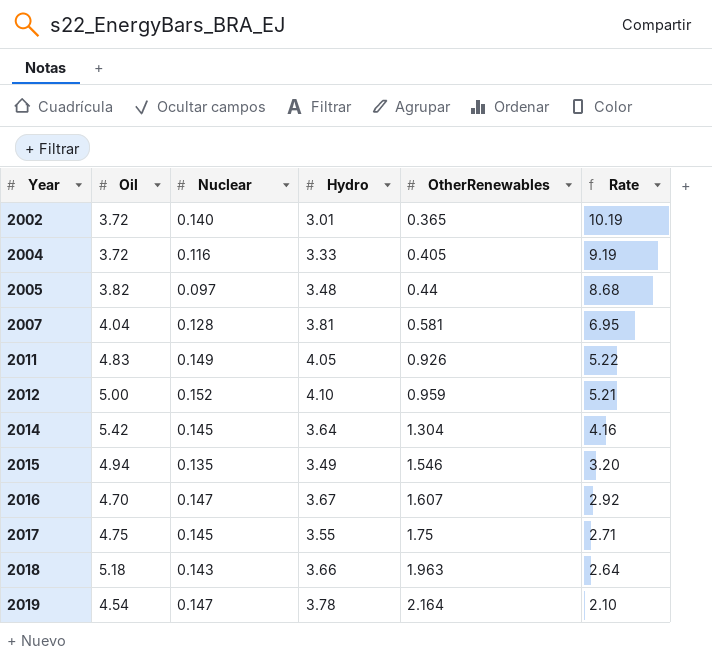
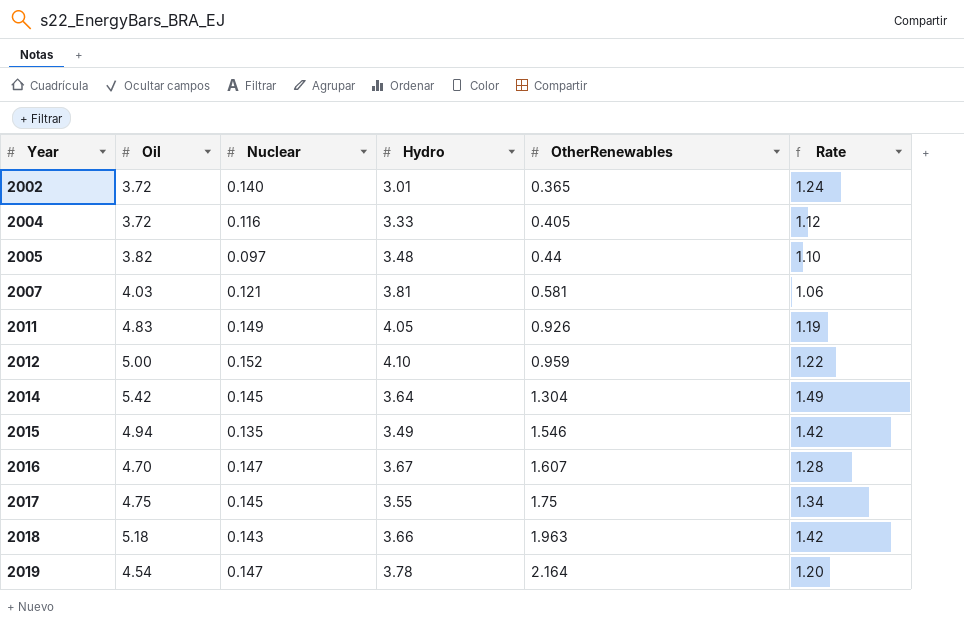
column Rate | formula: [Oil] / [OtherRenewables] -> [Oil] / [Hydro]
2007 | Oil: 4.04 -> 4.03
2007 | Nuclear: 0.128 -> 0.121

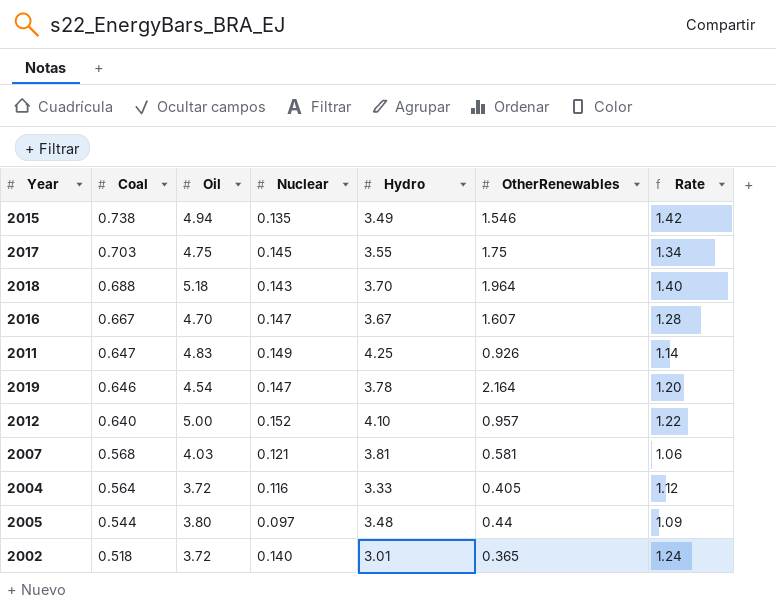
row order: Year ascending -> Coal descending
column Coal | position: none -> 2
row 2014: 5.42 | 0.145 | 3.64 | 1.304 | 1.49 -> none
2018 | Hydro: 3.66 -> 3.70
2018 | OtherRenewables: 1.963 -> 1.964
2018 | Rate: 1.42 -> 1.40
2011 | Hydro: 4.05 -> 4.25
2011 | Rate: 1.19 -> 1.14
2012 | OtherRenewables: 0.959 -> 0.957
2005 | Oil: 3.82 -> 3.80
2005 | Rate: 1.10 -> 1.09

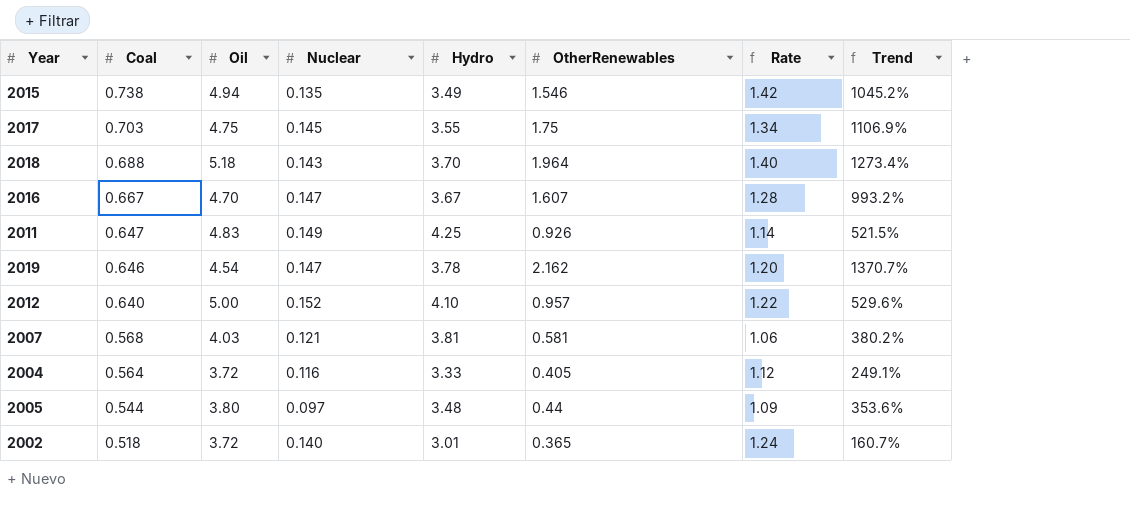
column Trend | formula: none -> ([OtherRenewables] - [Nuclear]) / [Nuclear]
2019 | OtherRenewables: 2.164 -> 2.162

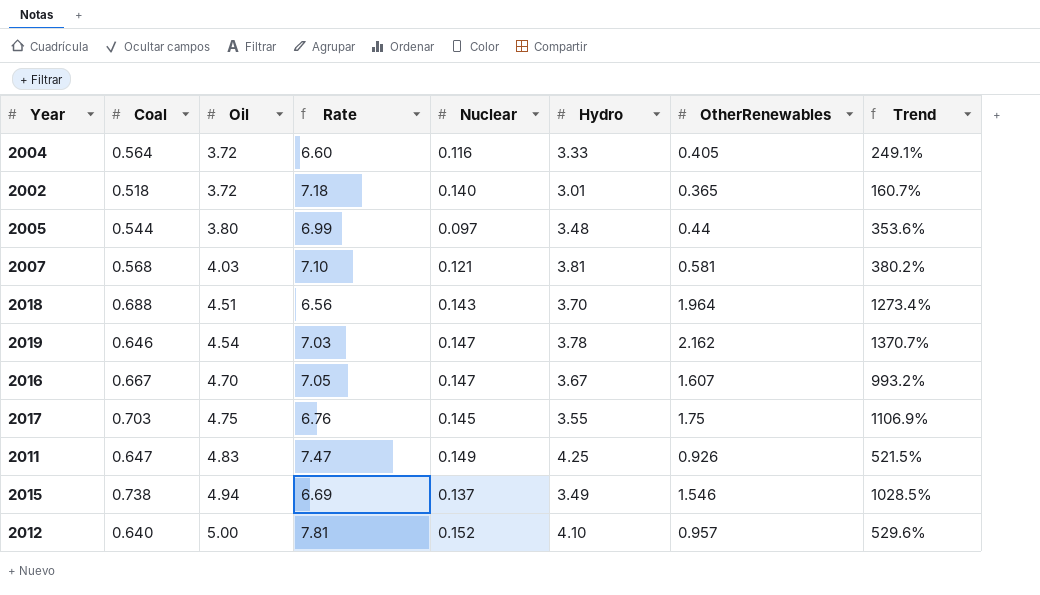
row order: Coal descending -> Oil ascending
column Rate | formula: [Oil] / [Hydro] -> [Oil] / [Coal]
column Rate | position: 7 -> 4
2018 | Oil: 5.18 -> 4.51
2015 | Nuclear: 0.135 -> 0.137
2015 | Trend: 1045.2% -> 1028.5%

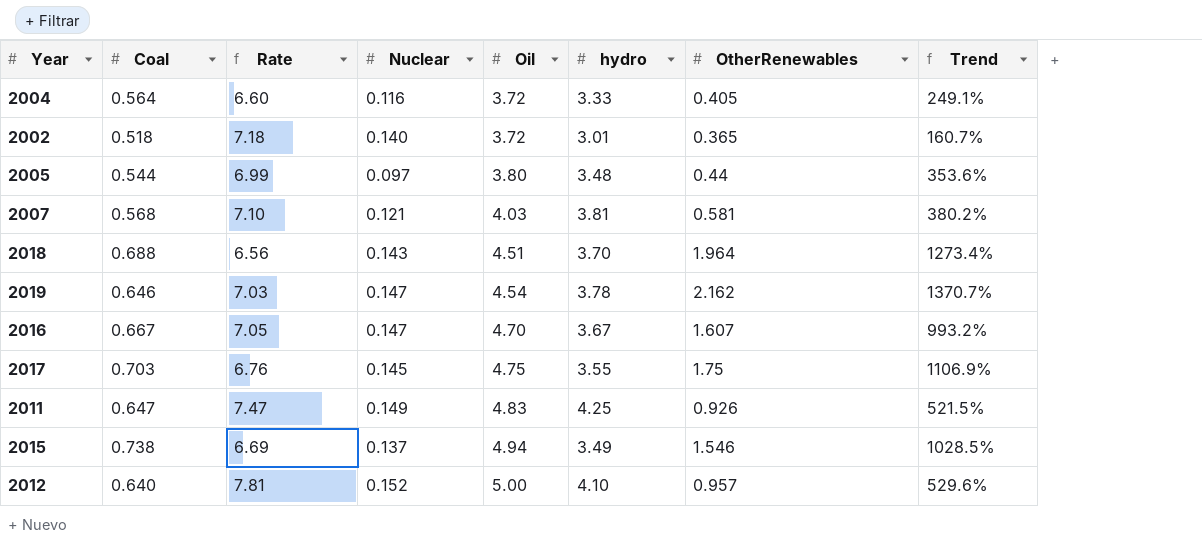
column Oil | position: 3 -> 5
column name: Hydro -> hydro

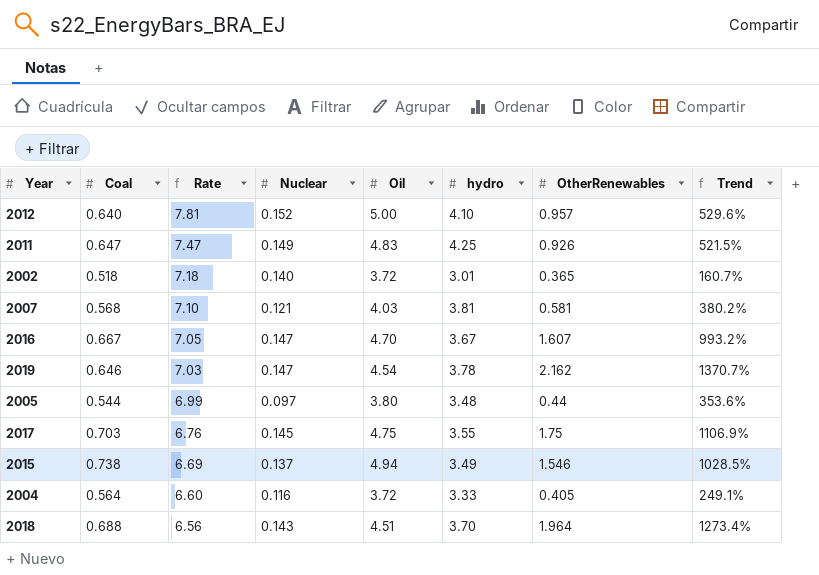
row order: Oil ascending -> Rate descending

